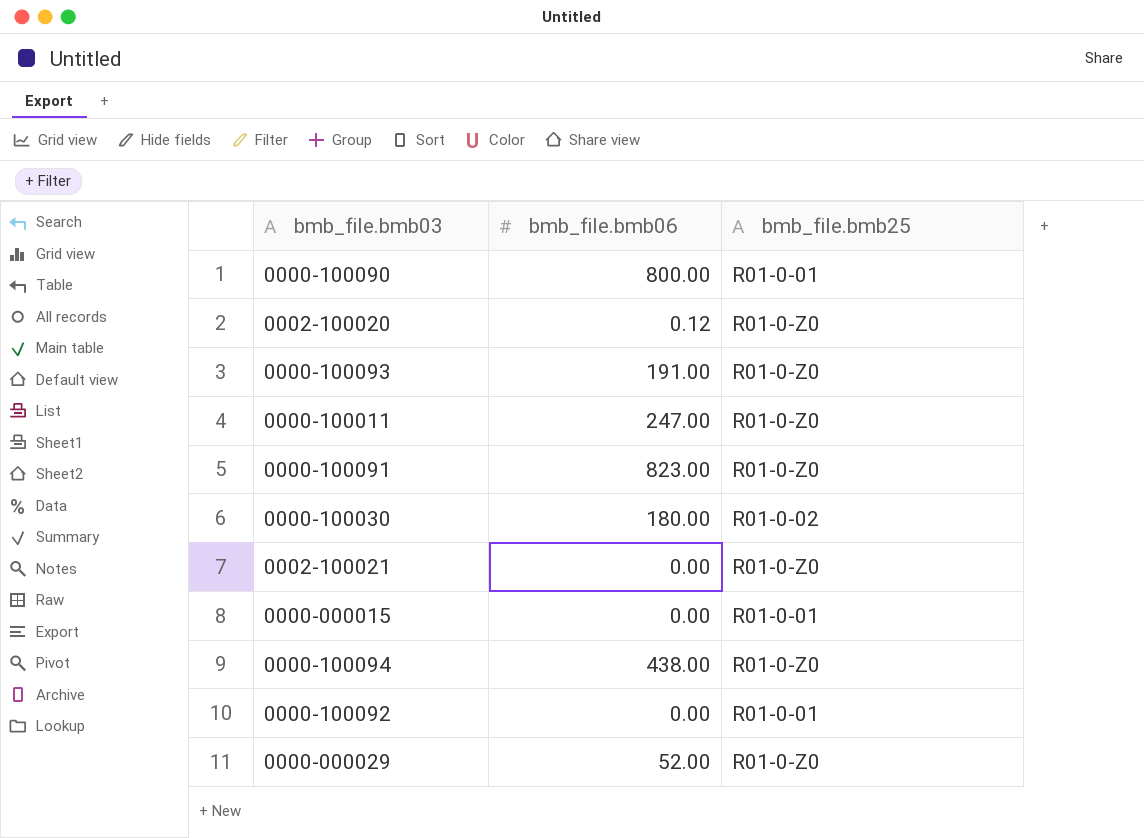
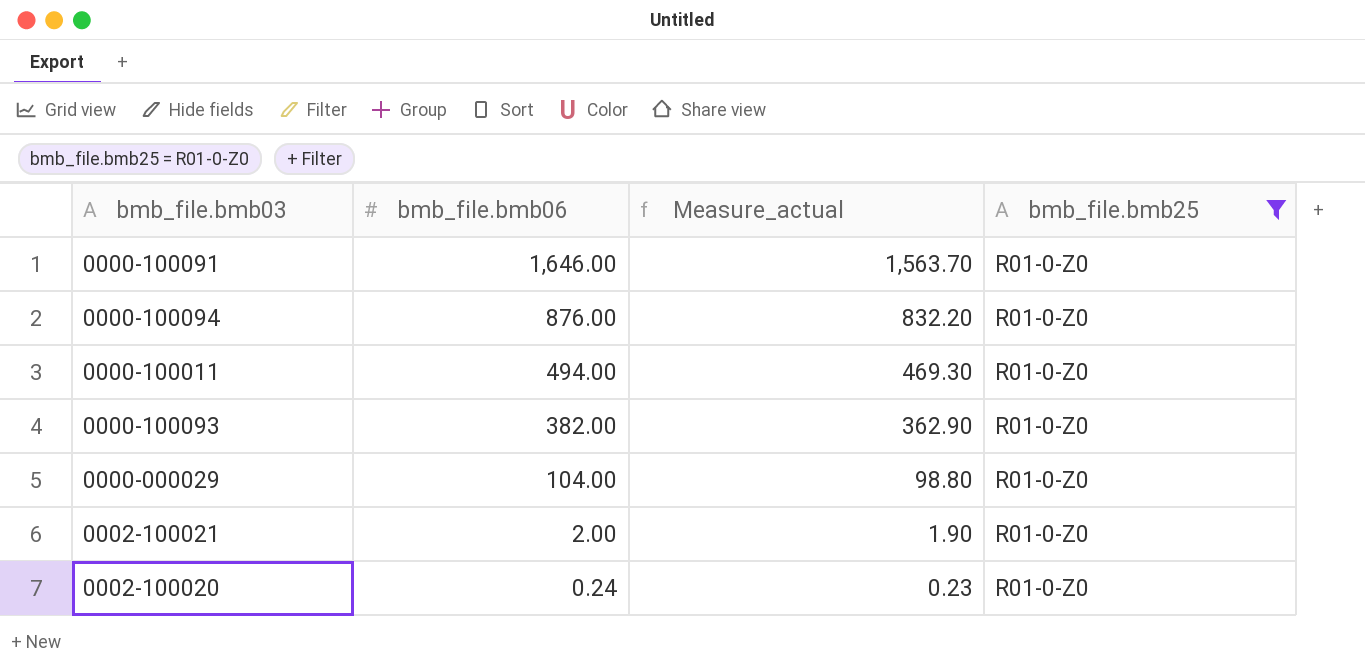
filter: none -> bmb_file.bmb25 = R01-0-Z0
row order: none -> bmb_file.bmb06 descending
column Measure_actual | formula: none -> [bmb_file.bmb06] * 0.95
0000-100091 | bmb_file.bmb06: 823.00 -> 1,646.00
0000-100094 | bmb_file.bmb06: 438.00 -> 876.00
0000-100011 | bmb_file.bmb06: 247.00 -> 494.00
0000-100093 | bmb_file.bmb06: 191.00 -> 382.00
0000-000029 | bmb_file.bmb06: 52.00 -> 104.00
0002-100021 | bmb_file.bmb06: 0.00 -> 2.00
0002-100020 | bmb_file.bmb06: 0.12 -> 0.24

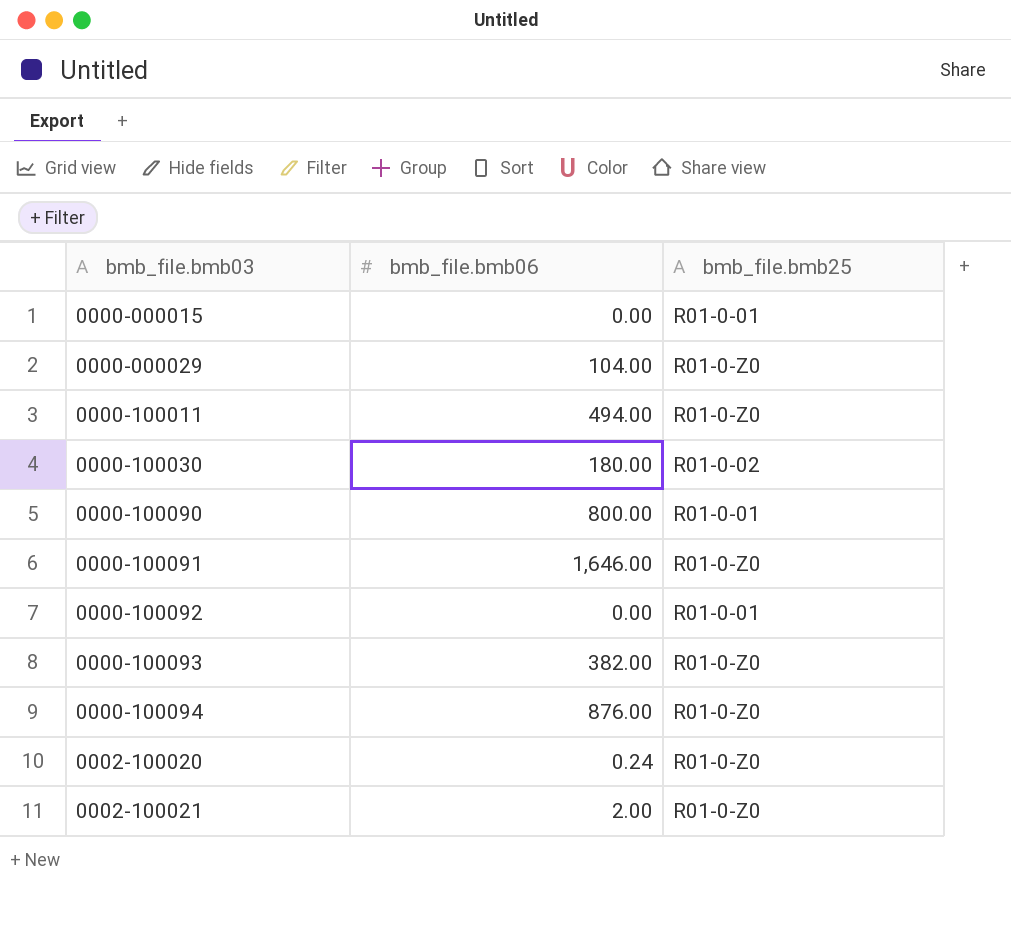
filter: bmb_file.bmb25 = R01-0-Z0 -> none
row order: bmb_file.bmb06 descending -> bmb_file.bmb03 ascending
column Measure_actual | formula: [bmb_file.bmb06] * 0.95 -> none

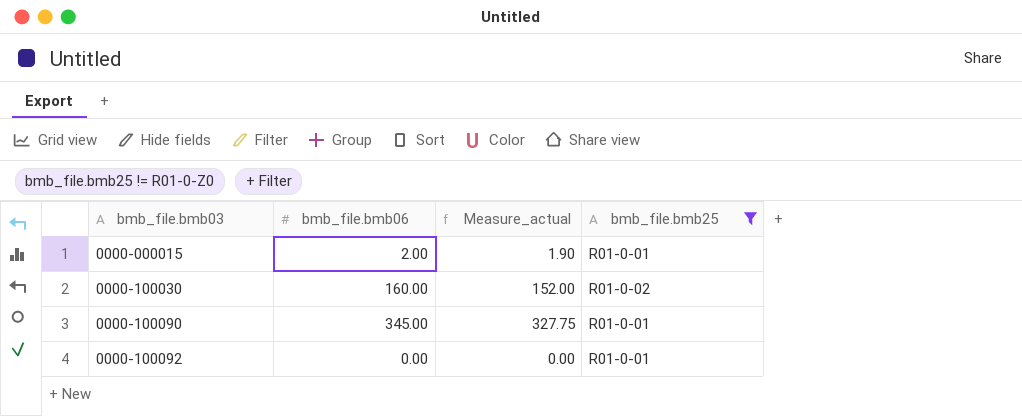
filter: none -> bmb_file.bmb25 != R01-0-Z0
column Measure_actual | formula: none -> [bmb_file.bmb06] * 0.95
0000-000015 | bmb_file.bmb06: 0.00 -> 2.00
0000-100030 | bmb_file.bmb06: 180.00 -> 160.00
0000-100090 | bmb_file.bmb06: 800.00 -> 345.00

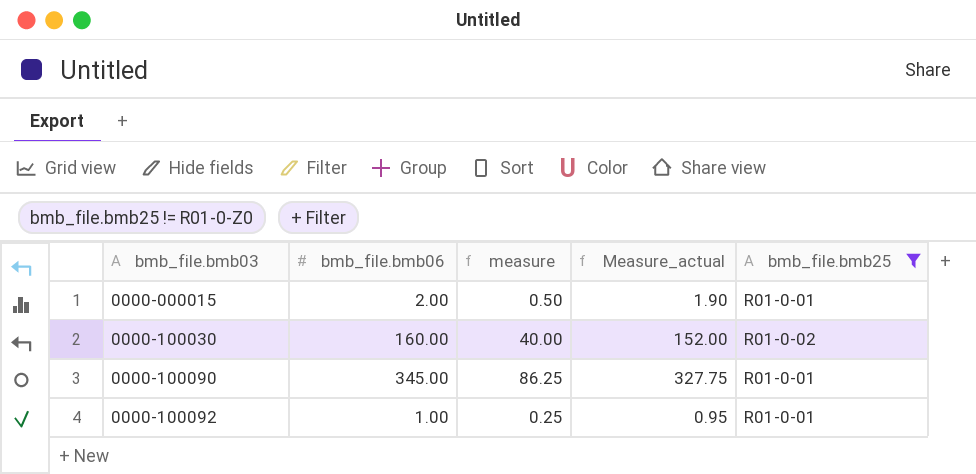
column measure | formula: none -> [bmb_file.bmb06] * 0.25
0000-100092 | bmb_file.bmb06: 0.00 -> 1.00
0000-100092 | Measure_actual: 0.00 -> 0.95

